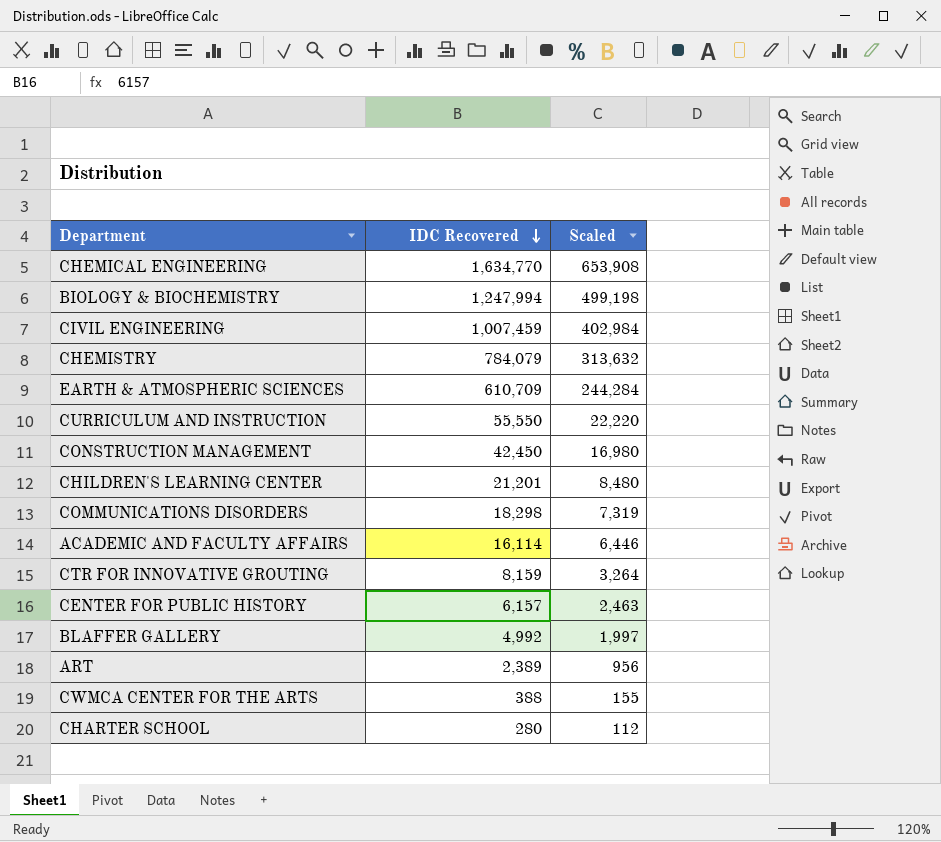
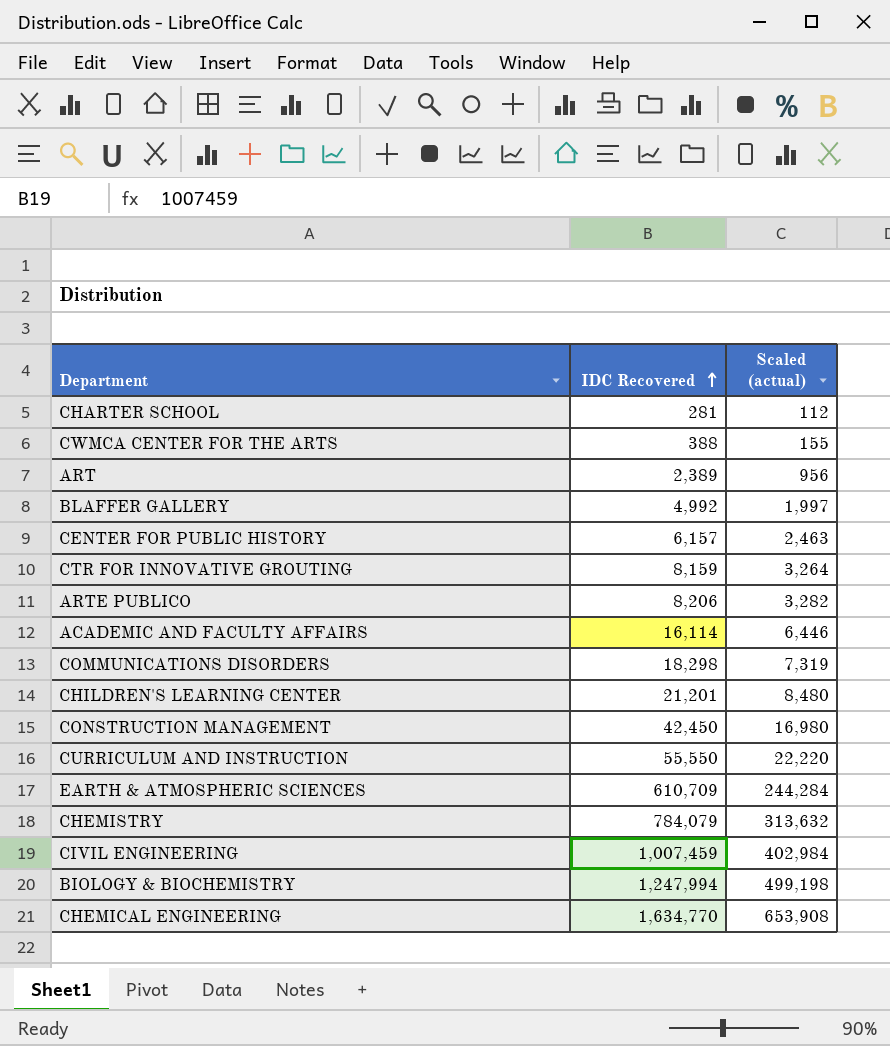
row order: IDC Recovered descending -> IDC Recovered ascending
column name: Scaled -> Scaled (actual)
CHARTER SCHOOL | IDC Recovered: 280 -> 281
row ARTE PUBLICO: none -> 8,206 | 3,282

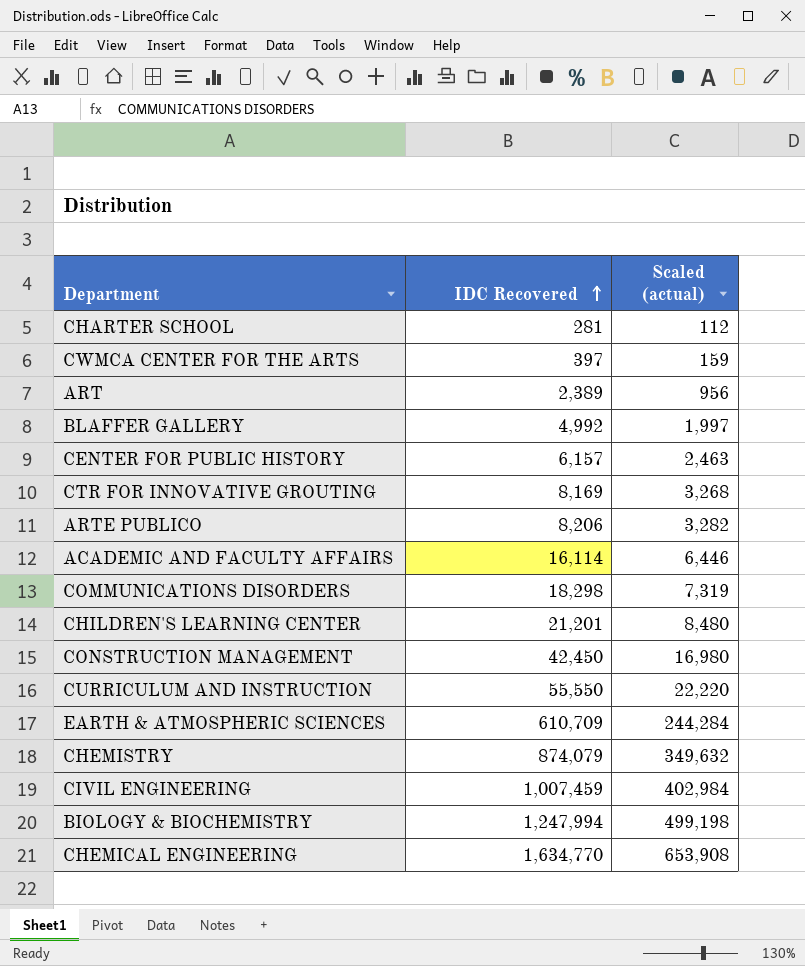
CWMCA CENTER FOR THE ARTS | IDC Recovered: 388 -> 397
CWMCA CENTER FOR THE ARTS | Scaled (actual): 155 -> 159
CTR FOR INNOVATIVE GROUTING | IDC Recovered: 8,159 -> 8,169
CTR FOR INNOVATIVE GROUTING | Scaled (actual): 3,264 -> 3,268
CHEMISTRY | IDC Recovered: 784,079 -> 874,079
CHEMISTRY | Scaled (actual): 313,632 -> 349,632

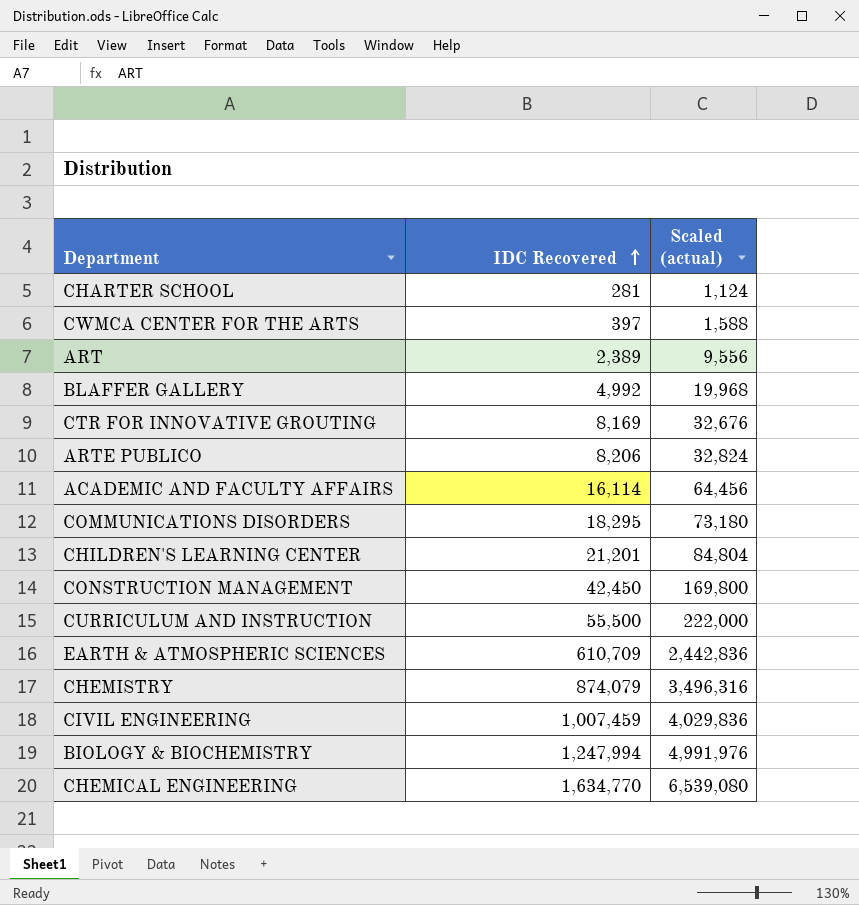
column Scaled (actual) | formula: [IDC Recovered] * 0.4 -> [IDC Recovered] * 4
row CENTER FOR PUBLIC HISTORY: 6,157 | 2,463 -> none
COMMUNICATIONS DISORDERS | IDC Recovered: 18,298 -> 18,295
CURRICULUM AND INSTRUCTION | IDC Recovered: 55,550 -> 55,500

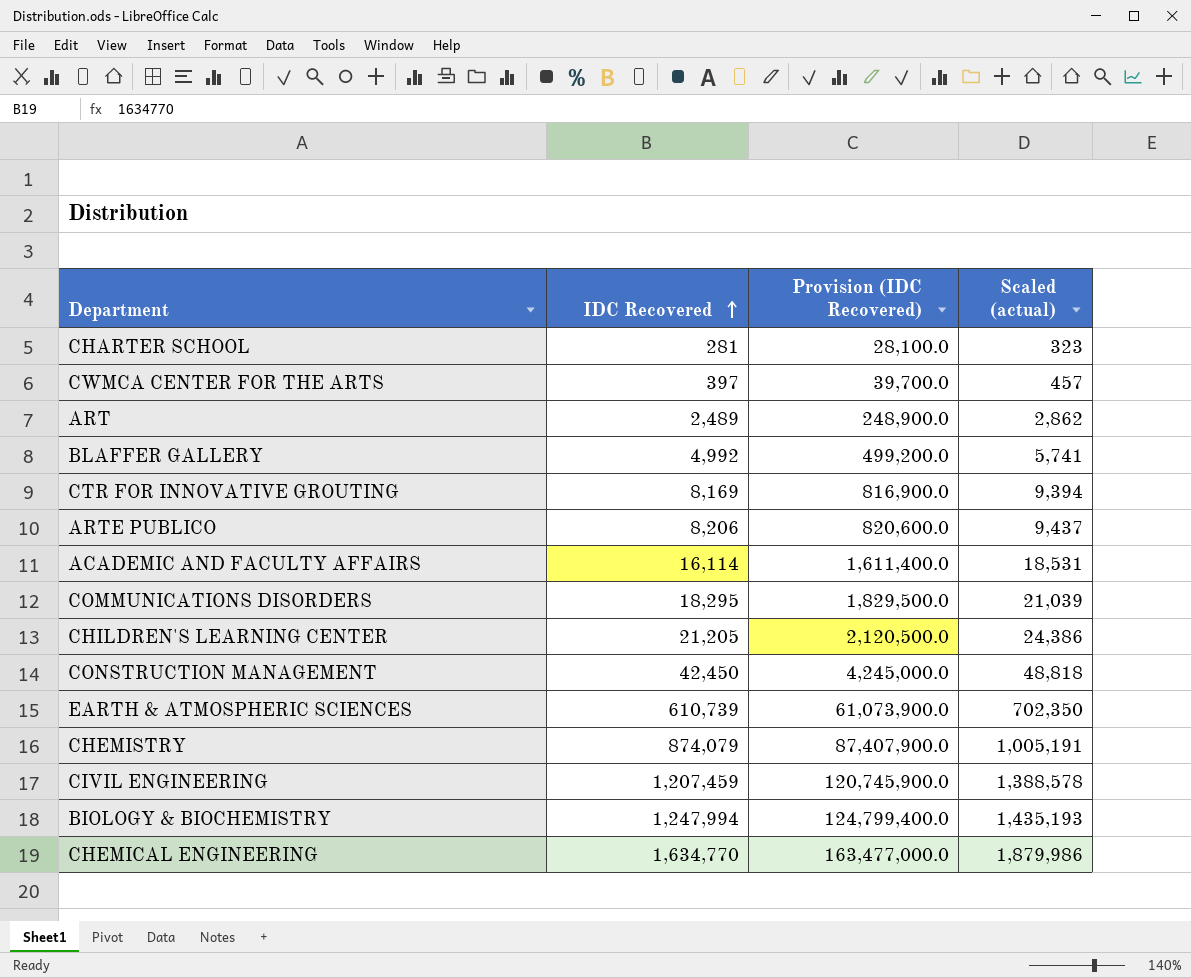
column Provision (IDC Recovered) | formula: none -> [IDC Recovered] * 100
column Scaled (actual) | formula: [IDC Recovered] * 4 -> [IDC Recovered] * 1.15
row CURRICULUM AND INSTRUCTION: 55,500 | 222,000 -> none
ART | IDC Recovered: 2,389 -> 2,489
CHILDREN'S LEARNING CENTER | IDC Recovered: 21,201 -> 21,205
EARTH & ATMOSPHERIC SCIENCES | IDC Recovered: 610,709 -> 610,739
CIVIL ENGINEERING | IDC Recovered: 1,007,459 -> 1,207,459

